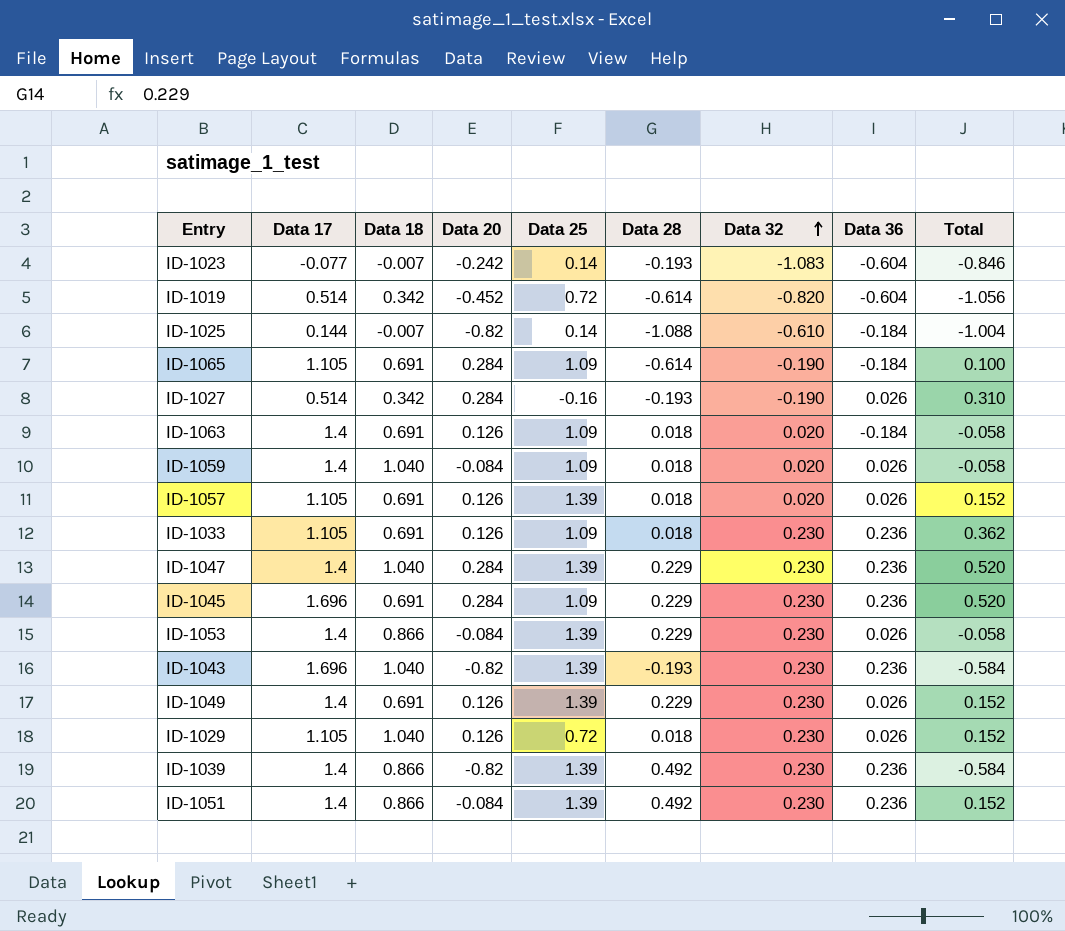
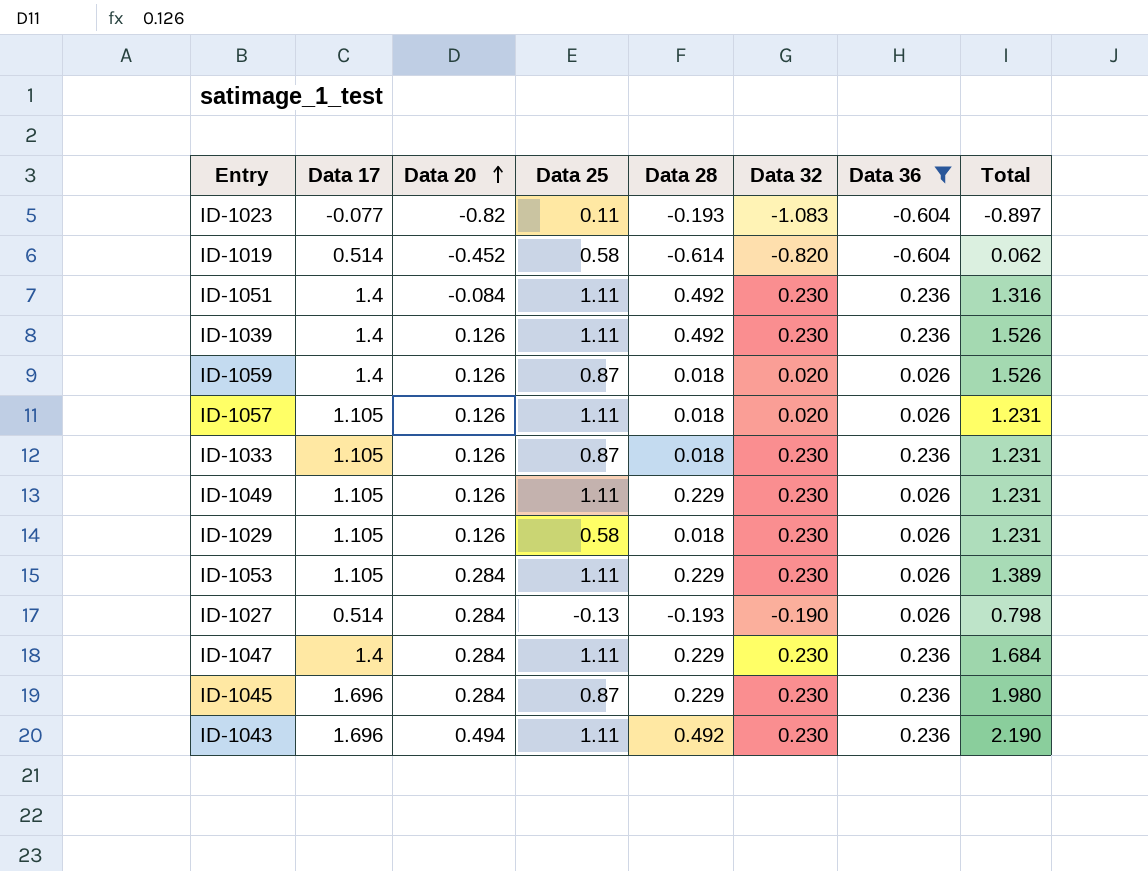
filter: none -> Data 36 != -0.184
row order: Data 32 ascending -> Data 20 ascending
column Data 18 | position: 3 -> none
column Total | formula: [Data 20] + [Data 36] -> [Data 17] + [Data 20]
ID-1023 | Data 20: -0.242 -> -0.82
ID-1023 | Data 25: 0.14 -> 0.11
ID-1019 | Data 25: 0.72 -> 0.58
ID-1051 | Data 25: 1.39 -> 1.11
ID-1039 | Data 20: -0.82 -> 0.126
ID-1039 | Data 25: 1.39 -> 1.11
ID-1059 | Data 20: -0.084 -> 0.126
ID-1059 | Data 25: 1.09 -> 0.87
ID-1057 | Data 25: 1.39 -> 1.11
ID-1033 | Data 25: 1.09 -> 0.87
ID-1049 | Data 17: 1.4 -> 1.105
ID-1049 | Data 25: 1.39 -> 1.11
ID-1029 | Data 25: 0.72 -> 0.58
ID-1053 | Data 17: 1.4 -> 1.105
ID-1053 | Data 20: -0.084 -> 0.284
ID-1053 | Data 25: 1.39 -> 1.11
ID-1027 | Data 25: -0.16 -> -0.13
ID-1047 | Data 25: 1.39 -> 1.11
ID-1045 | Data 25: 1.09 -> 0.87
ID-1043 | Data 20: -0.82 -> 0.494
ID-1043 | Data 25: 1.39 -> 1.11
ID-1043 | Data 28: -0.193 -> 0.492

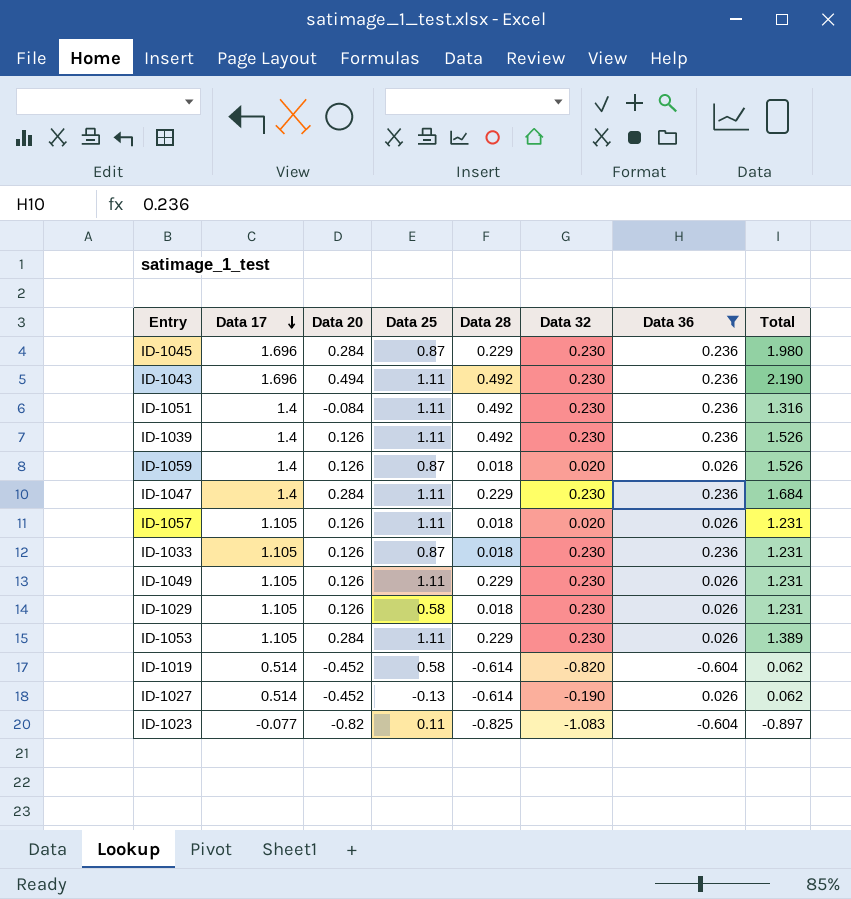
row order: Data 20 ascending -> Data 17 descending
ID-1027 | Data 20: 0.284 -> -0.452
ID-1027 | Data 28: -0.193 -> -0.614
ID-1027 | Total: 0.798 -> 0.062
ID-1023 | Data 28: -0.193 -> -0.825

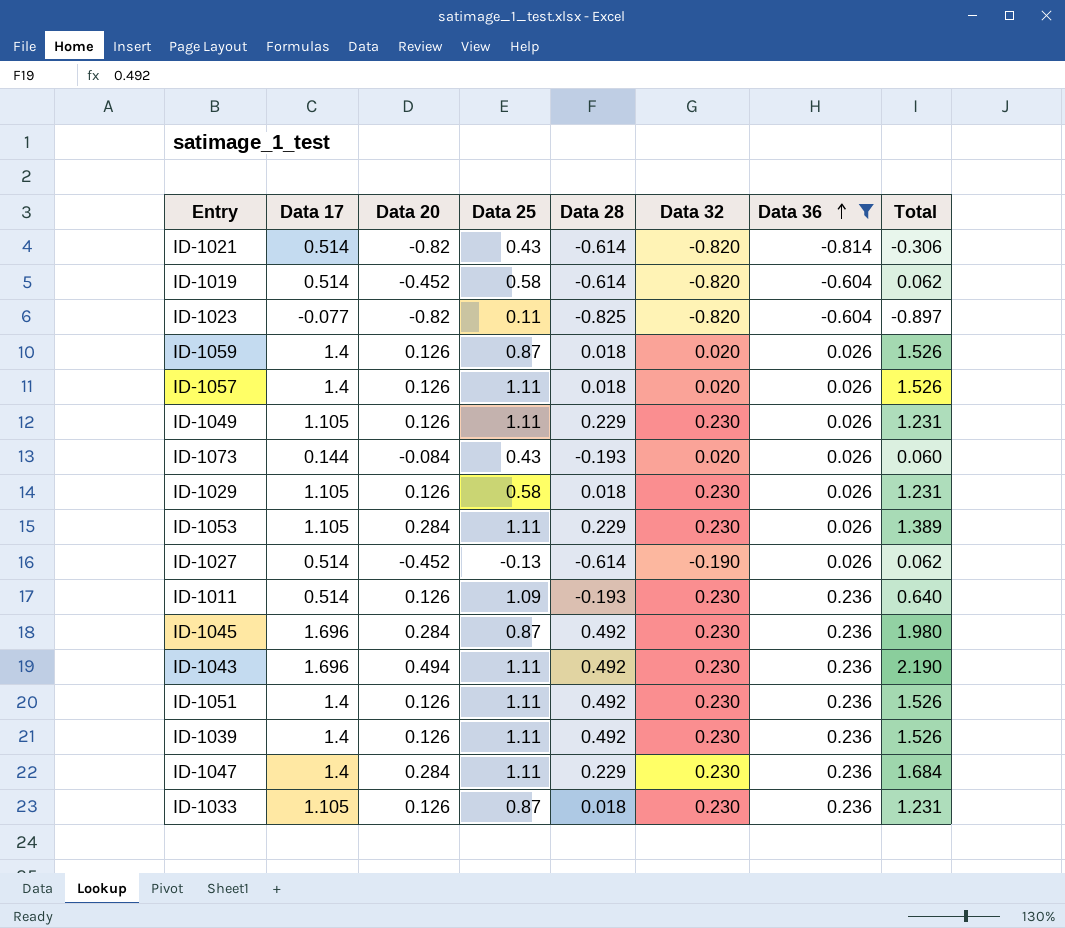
row order: Data 17 descending -> Data 36 ascending
row ID-1021: none -> 0.514 | -0.82 | 0.43 | -0.614 | -0.820 | -0.814 | -0.306
ID-1023 | Data 32: -1.083 -> -0.820
ID-1057 | Data 17: 1.105 -> 1.4
ID-1057 | Total: 1.231 -> 1.526
row ID-1073: none -> 0.144 | -0.084 | 0.43 | -0.193 | 0.020 | 0.026 | 0.060
row ID-1011: none -> 0.514 | 0.126 | 1.09 | -0.193 | 0.230 | 0.236 | 0.640
ID-1045 | Data 28: 0.229 -> 0.492
ID-1051 | Data 20: -0.084 -> 0.126
ID-1051 | Total: 1.316 -> 1.526

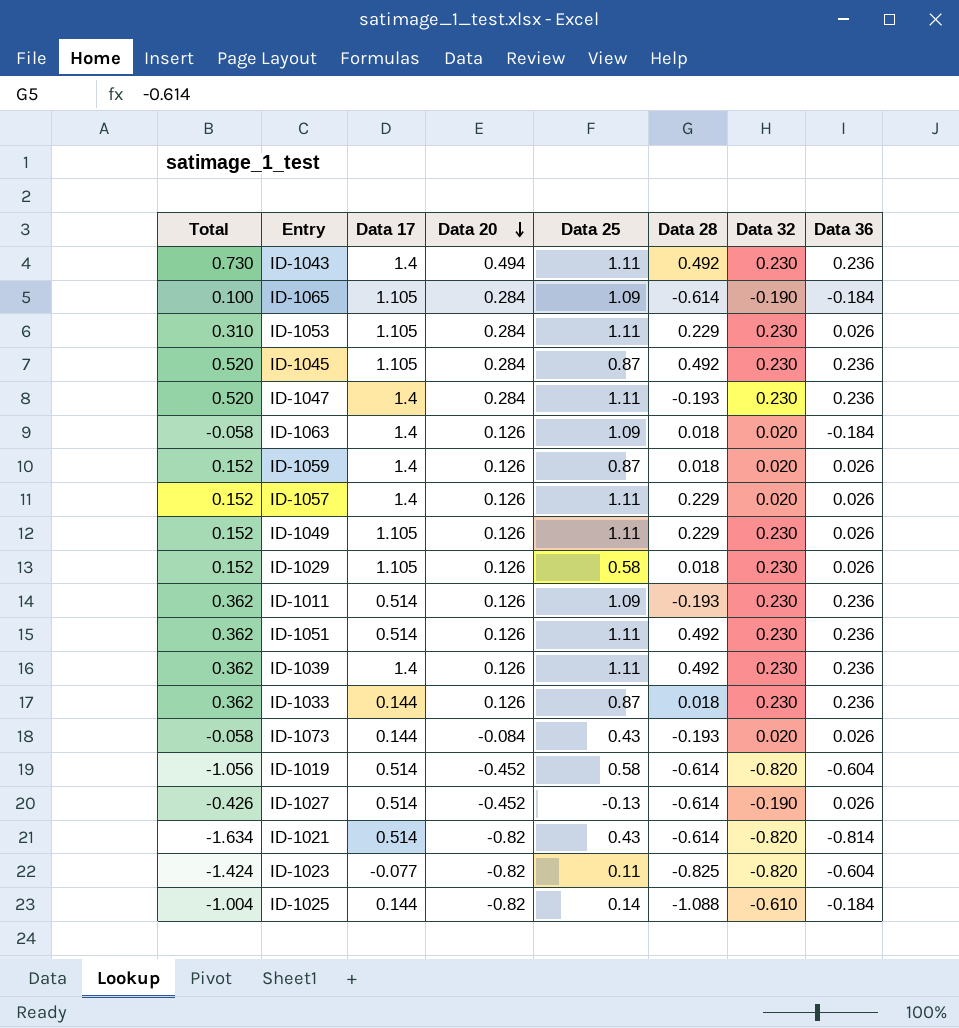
filter: Data 36 != -0.184 -> none
row order: Data 36 ascending -> Data 20 descending
column Total | formula: [Data 17] + [Data 20] -> [Data 20] + [Data 36]
column Total | position: 8 -> 1
ID-1043 | Data 17: 1.696 -> 1.4
ID-1045 | Data 17: 1.696 -> 1.105
ID-1047 | Data 28: 0.229 -> -0.193
ID-1057 | Data 28: 0.018 -> 0.229
ID-1051 | Data 17: 1.4 -> 0.514
ID-1033 | Data 17: 1.105 -> 0.144

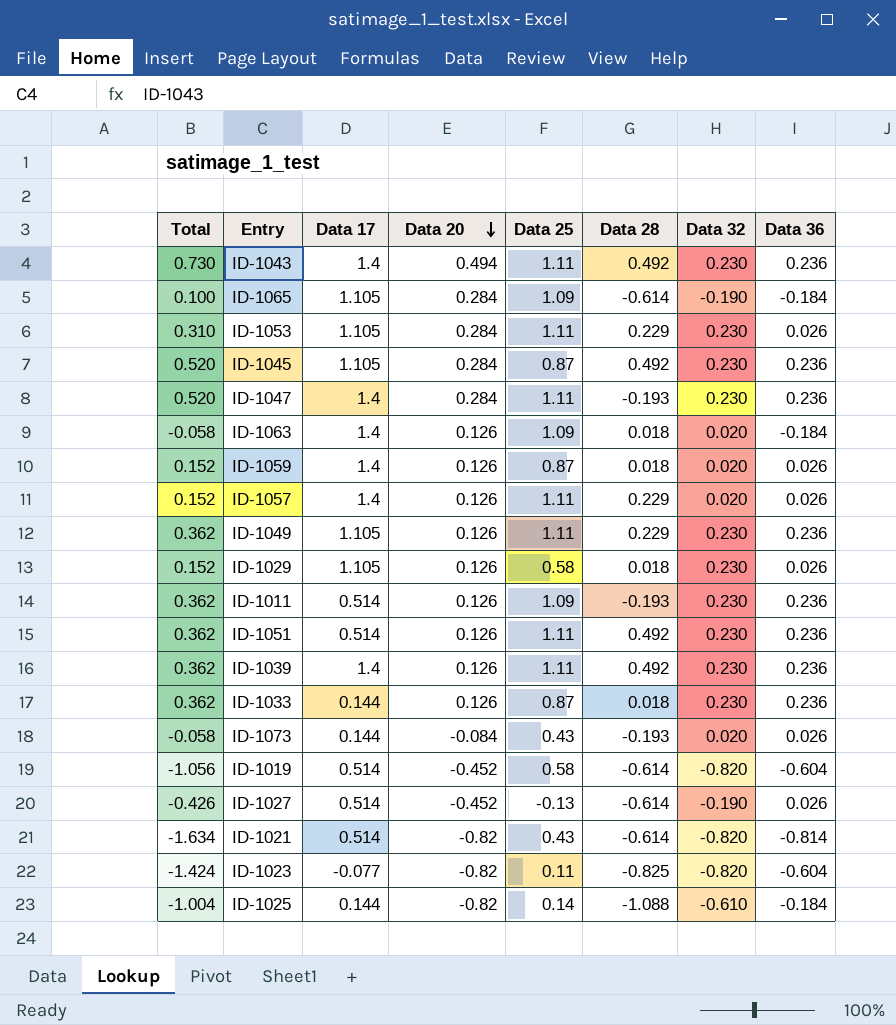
ID-1049 | Total: 0.152 -> 0.362
ID-1049 | Data 36: 0.026 -> 0.236

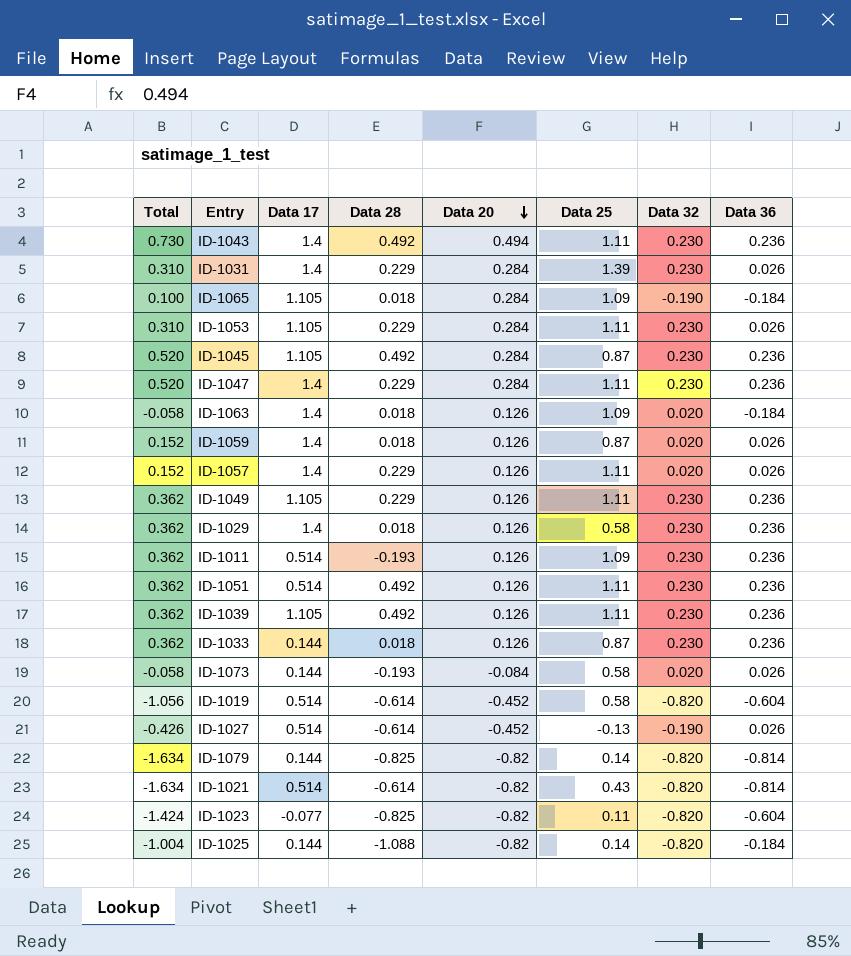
column Data 28 | position: 6 -> 4
row ID-1031: none -> 0.310 | 1.4 | 0.229 | 0.284 | 1.39 | 0.230 | 0.026
ID-1065 | Data 28: -0.614 -> 0.018
ID-1047 | Data 28: -0.193 -> 0.229
ID-1029 | Total: 0.152 -> 0.362
ID-1029 | Data 17: 1.105 -> 1.4
ID-1029 | Data 36: 0.026 -> 0.236
ID-1039 | Data 17: 1.4 -> 1.105
ID-1073 | Data 25: 0.43 -> 0.58
row ID-1079: none -> -1.634 | 0.144 | -0.825 | -0.82 | 0.14 | -0.820 | -0.814
ID-1025 | Data 32: -0.610 -> -0.820

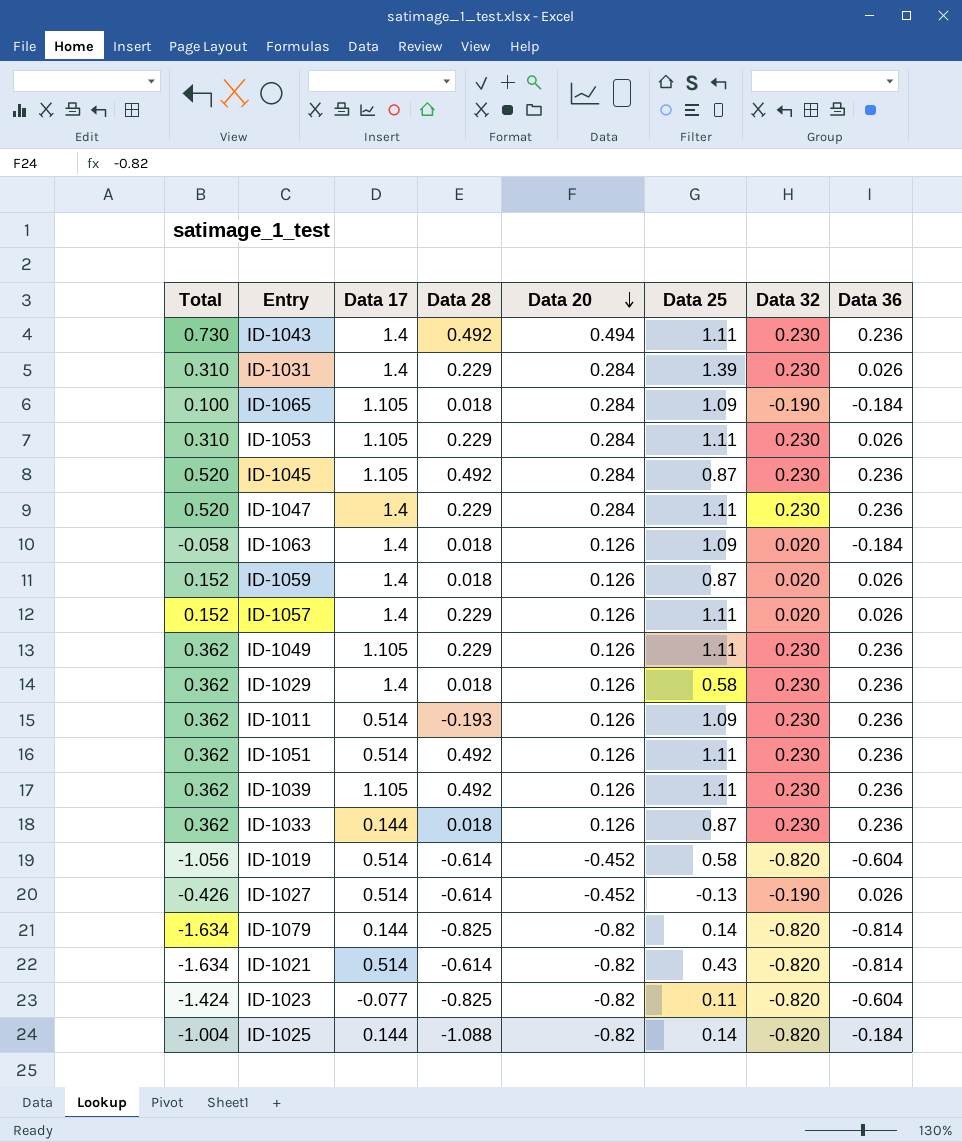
row ID-1073: -0.058 | 0.144 | -0.193 | -0.084 | 0.58 | 0.020 | 0.026 -> none

